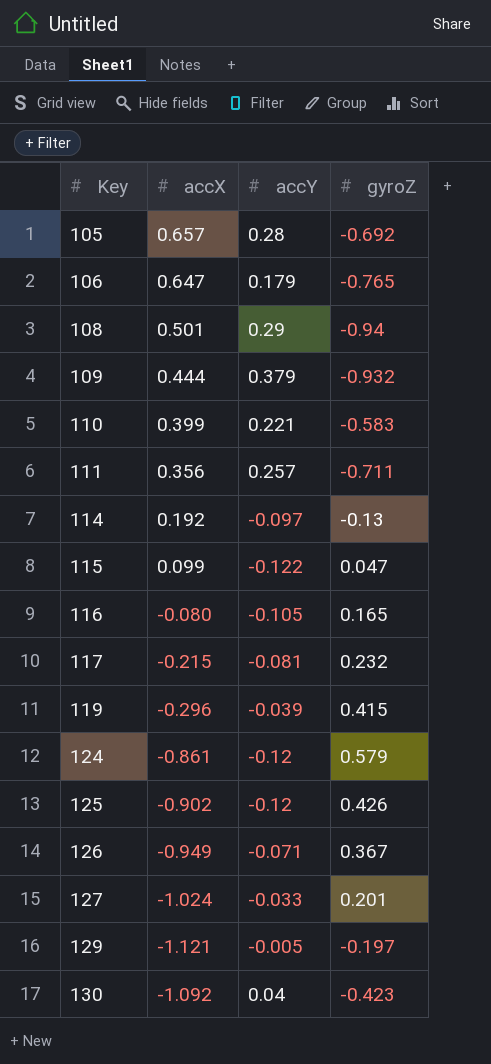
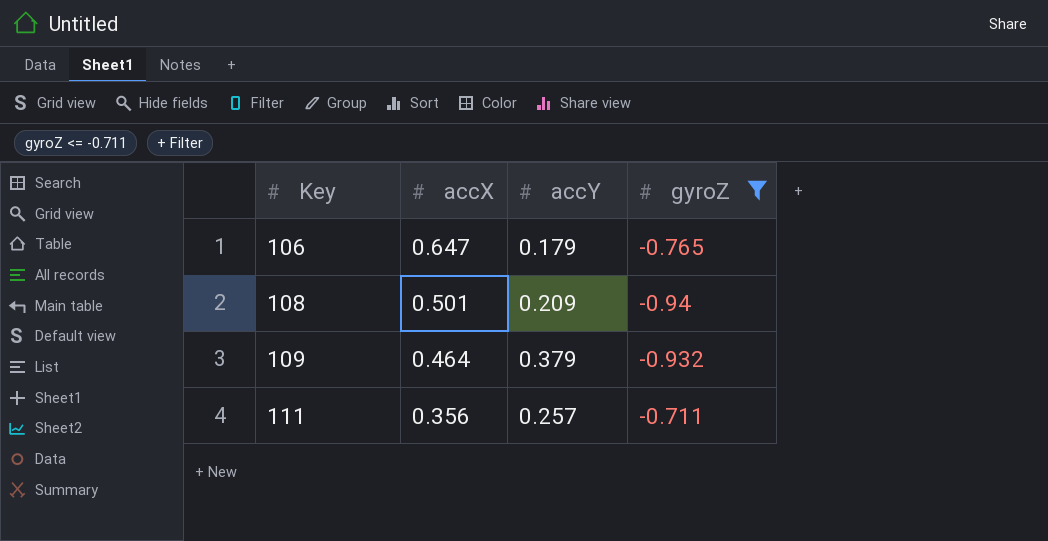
filter: none -> gyroZ <= -0.711
108 | accY: 0.29 -> 0.209
109 | accX: 0.444 -> 0.464

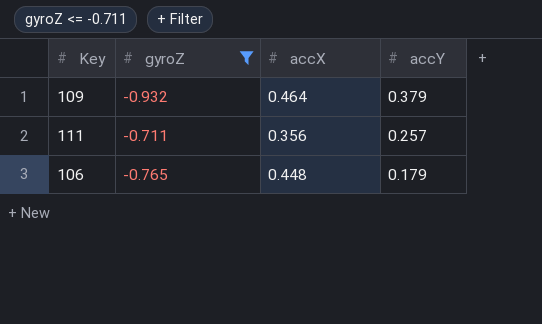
row order: Key ascending -> accY descending
column gyroZ | position: 4 -> 2
row 108: 0.501 | 0.209 | -0.94 -> none
106 | accX: 0.647 -> 0.448

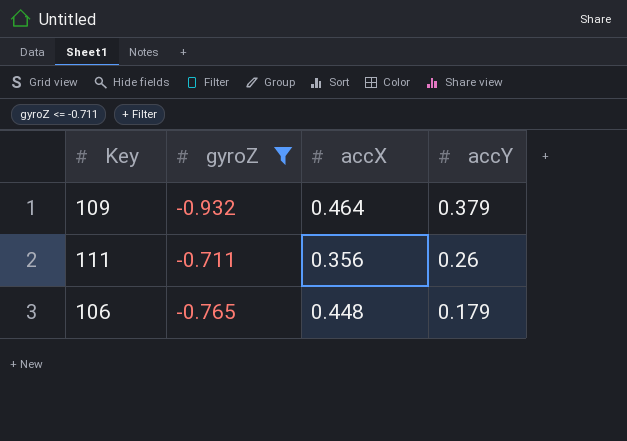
111 | accY: 0.257 -> 0.26

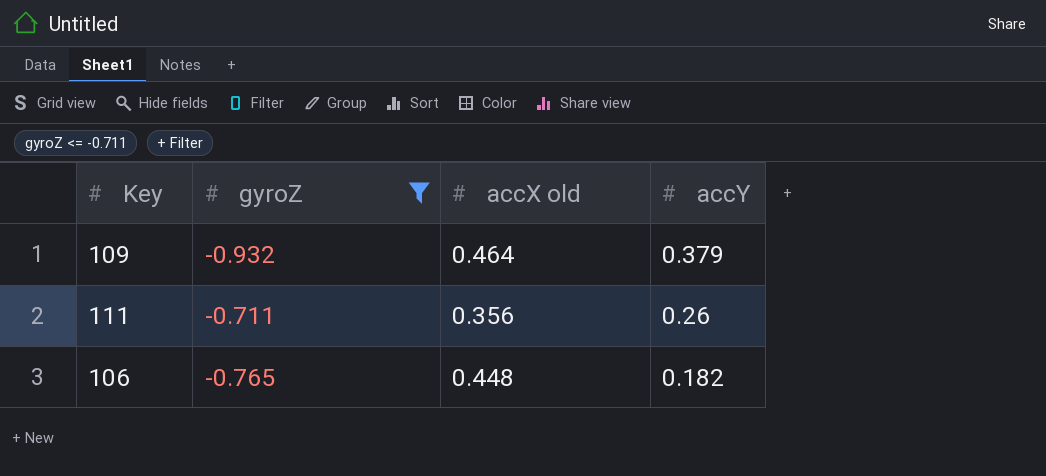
column name: accX -> accX old
106 | accY: 0.179 -> 0.182

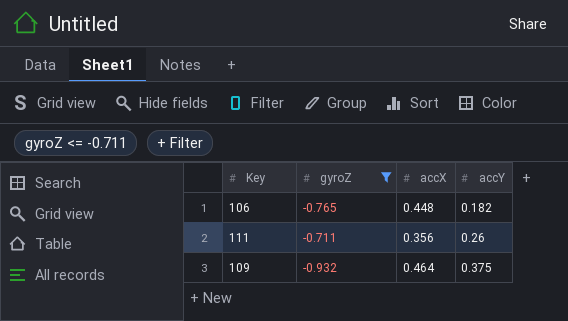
row order: accY descending -> accY ascending
column name: accX old -> accX
109 | accY: 0.379 -> 0.375

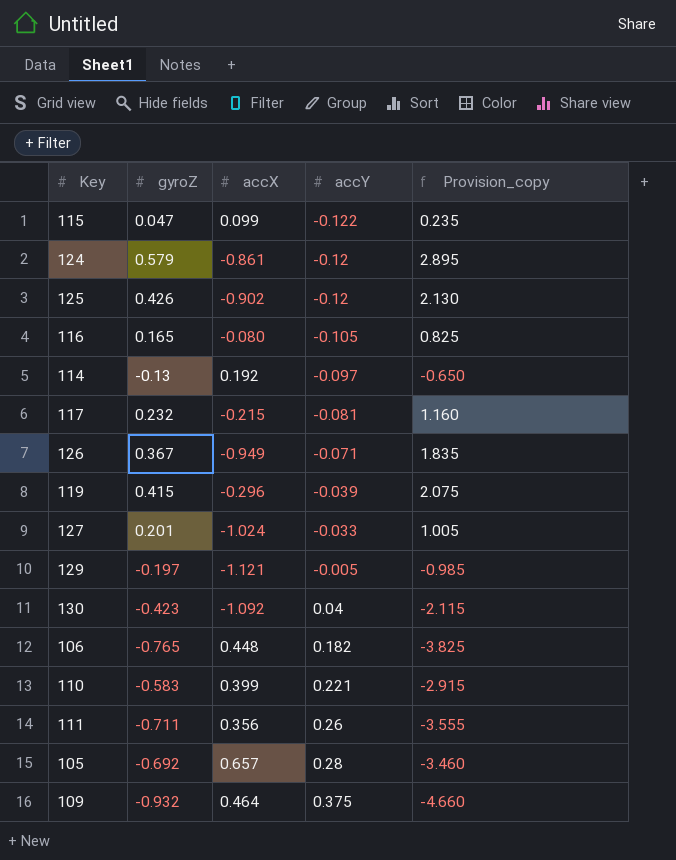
filter: gyroZ <= -0.711 -> none
column Provision_copy | formula: none -> [gyroZ] * 5

